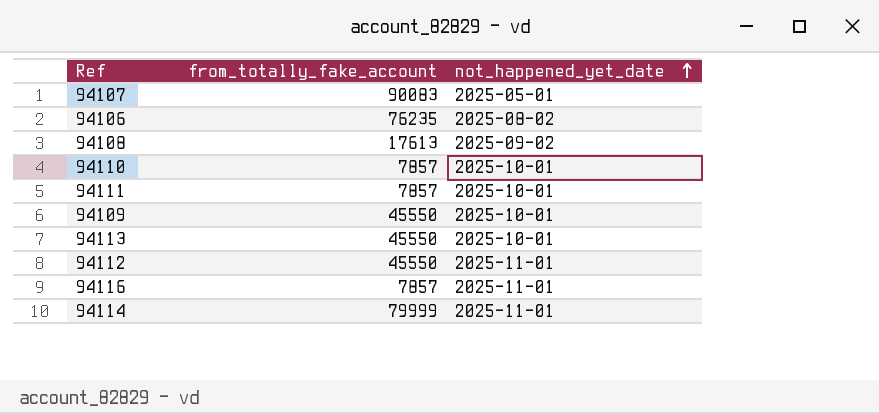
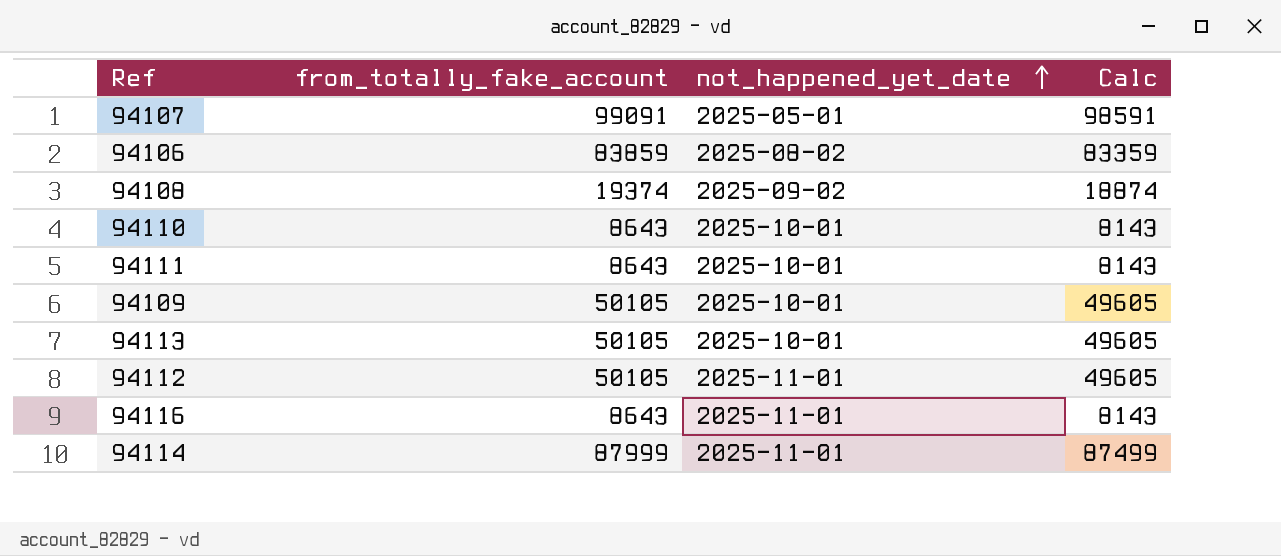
column Calc | formula: none -> [from_totally_fake_account] - 500
94107 | from_totally_fake_account: 90083 -> 99091
94106 | from_totally_fake_account: 76235 -> 83859
94108 | from_totally_fake_account: 17613 -> 19374
94110 | from_totally_fake_account: 7857 -> 8643
94111 | from_totally_fake_account: 7857 -> 8643
94109 | from_totally_fake_account: 45550 -> 50105
94113 | from_totally_fake_account: 45550 -> 50105
94112 | from_totally_fake_account: 45550 -> 50105
94116 | from_totally_fake_account: 7857 -> 8643
94114 | from_totally_fake_account: 79999 -> 87999

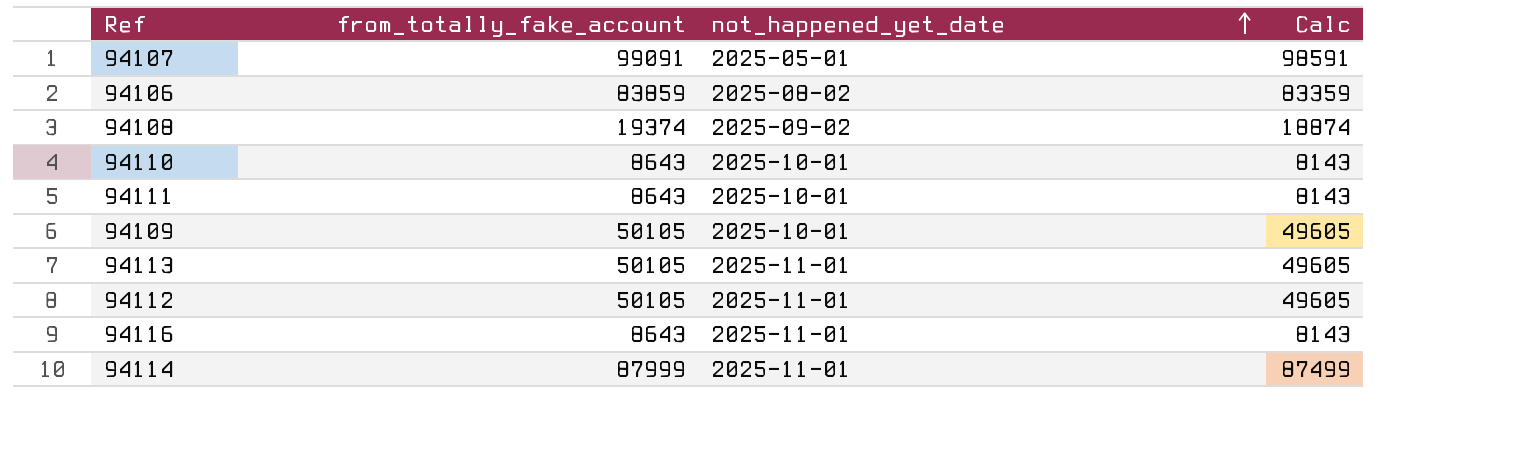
94113 | not_happened_yet_date: 2025-10-01 -> 2025-11-01

